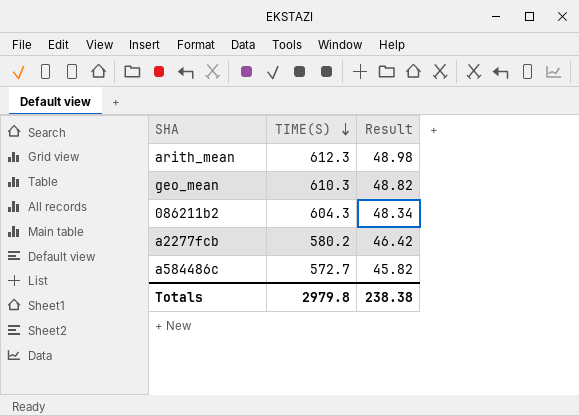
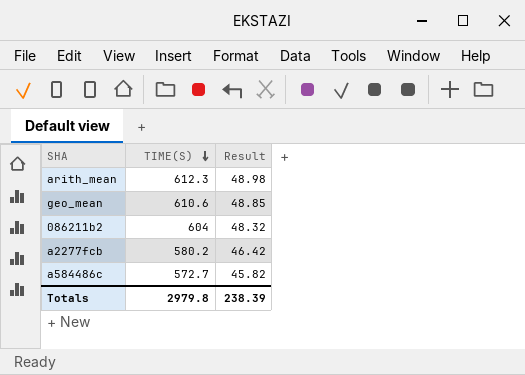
geo_mean | TIME(S): 610.3 -> 610.6
geo_mean | Result: 48.82 -> 48.85
086211b2 | TIME(S): 604.3 -> 604
086211b2 | Result: 48.34 -> 48.32
Totals | Result: 238.38 -> 238.39

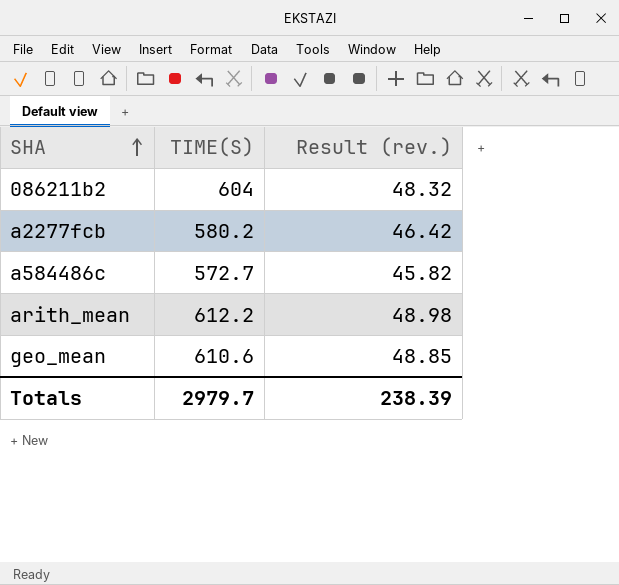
row order: TIME(S) descending -> SHA ascending
column name: Result -> Result (rev.)
arith_mean | TIME(S): 612.3 -> 612.2
Totals | TIME(S): 2979.8 -> 2979.7

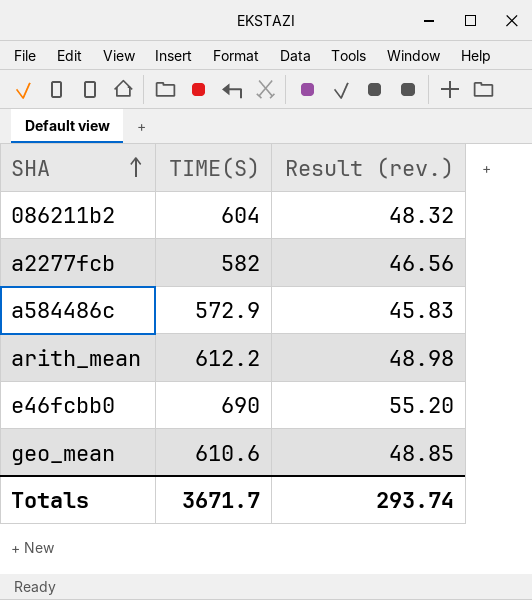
a2277fcb | TIME(S): 580.2 -> 582
a2277fcb | Result (rev.): 46.42 -> 46.56
a584486c | TIME(S): 572.7 -> 572.9
a584486c | Result (rev.): 45.82 -> 45.83
row e46fcbb0: none -> 690 | 55.20
Totals | TIME(S): 2979.7 -> 3671.7
Totals | Result (rev.): 238.39 -> 293.74

